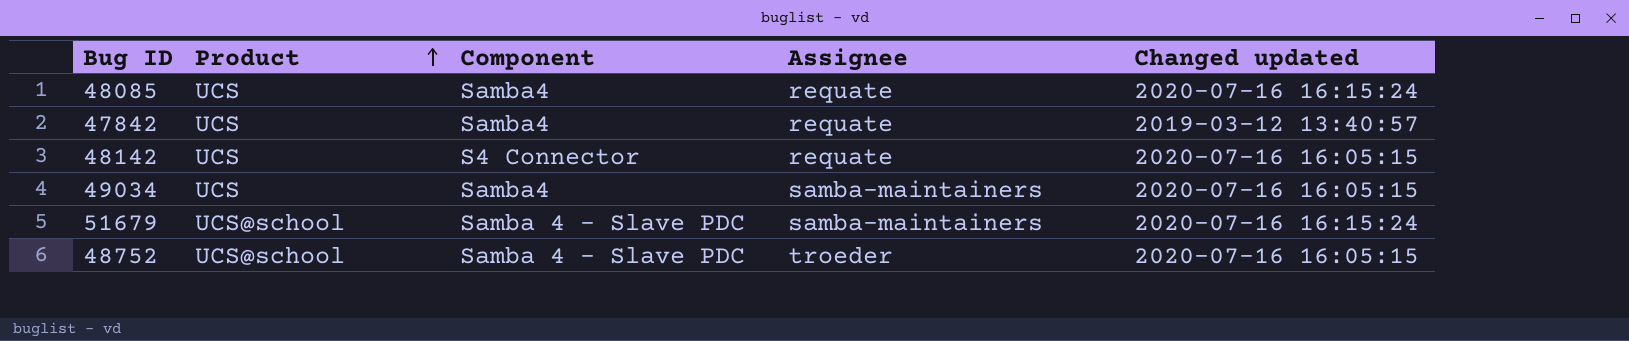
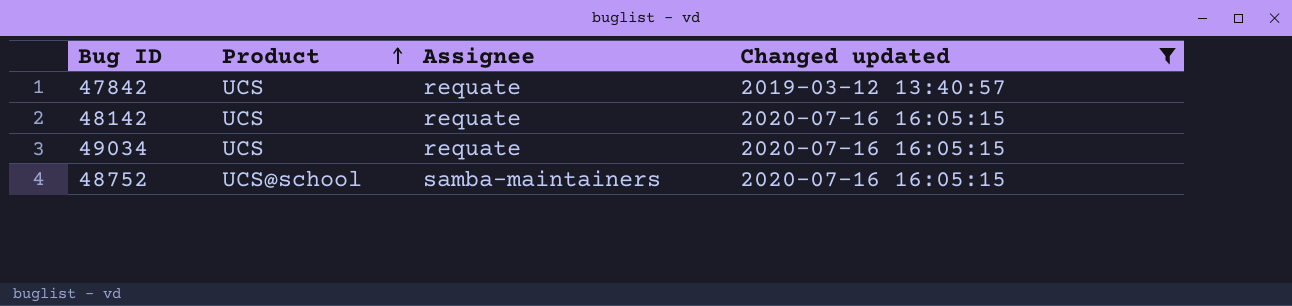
filter: none -> Changed updated != 2020-07-16 16:15:24
column Component | position: 3 -> none
49034 | Assignee: samba-maintainers -> requate
48752 | Assignee: troeder -> samba-maintainers

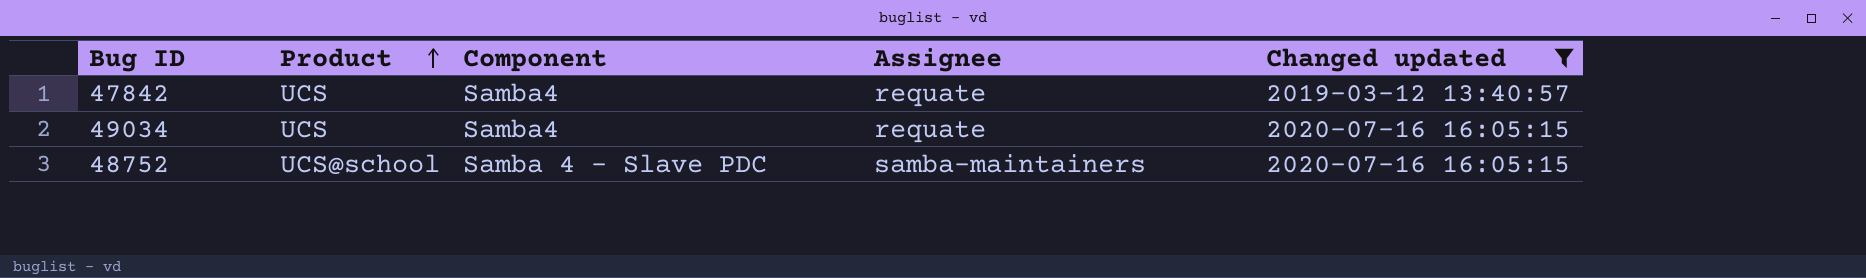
column Component | position: none -> 3
row 48142: UCS | requate | 2020-07-16 16:05:15 -> none

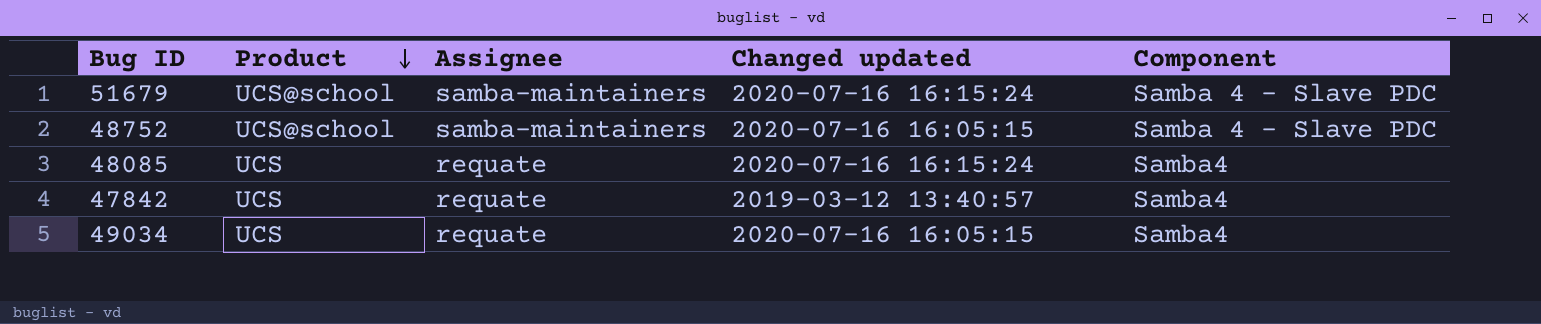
filter: Changed updated != 2020-07-16 16:15:24 -> none
row order: Product ascending -> Product descending
column Component | position: 3 -> 5

